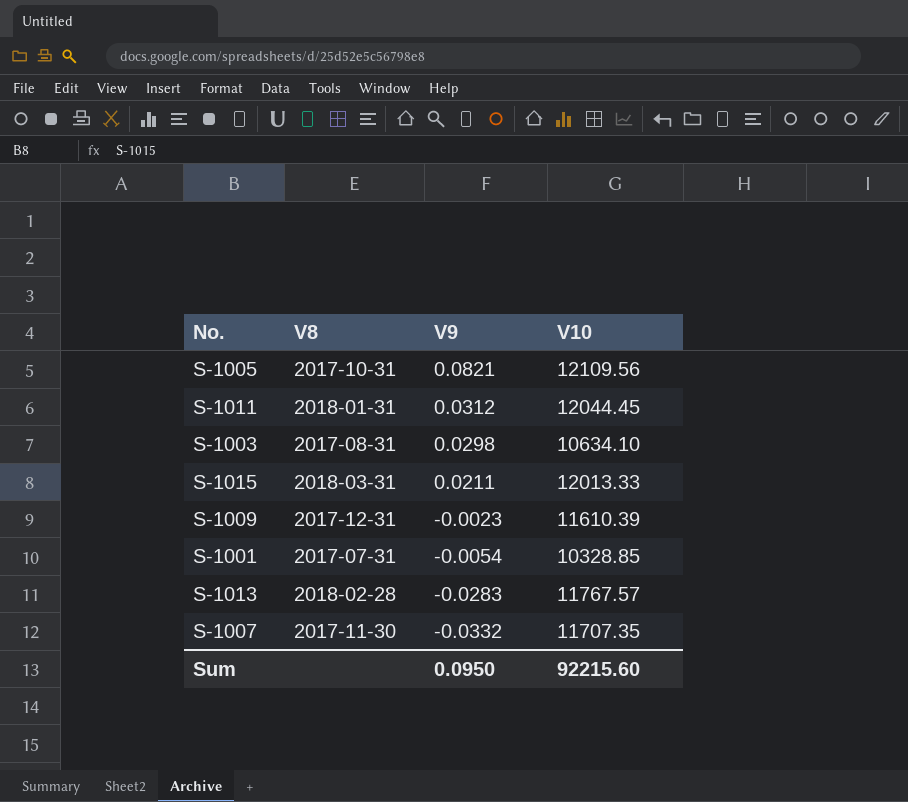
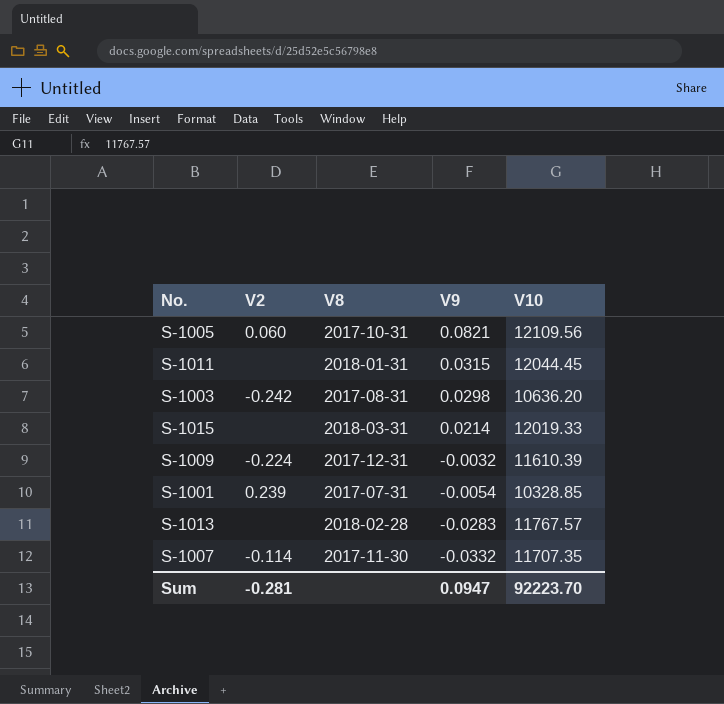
column V2 | position: none -> 2
S-1011 | V9: 0.0312 -> 0.0315
S-1003 | V10: 10634.10 -> 10636.20
S-1015 | V9: 0.0211 -> 0.0214
S-1015 | V10: 12013.33 -> 12019.33
S-1009 | V9: -0.0023 -> -0.0032
Sum | V9: 0.0950 -> 0.0947
Sum | V10: 92215.60 -> 92223.70

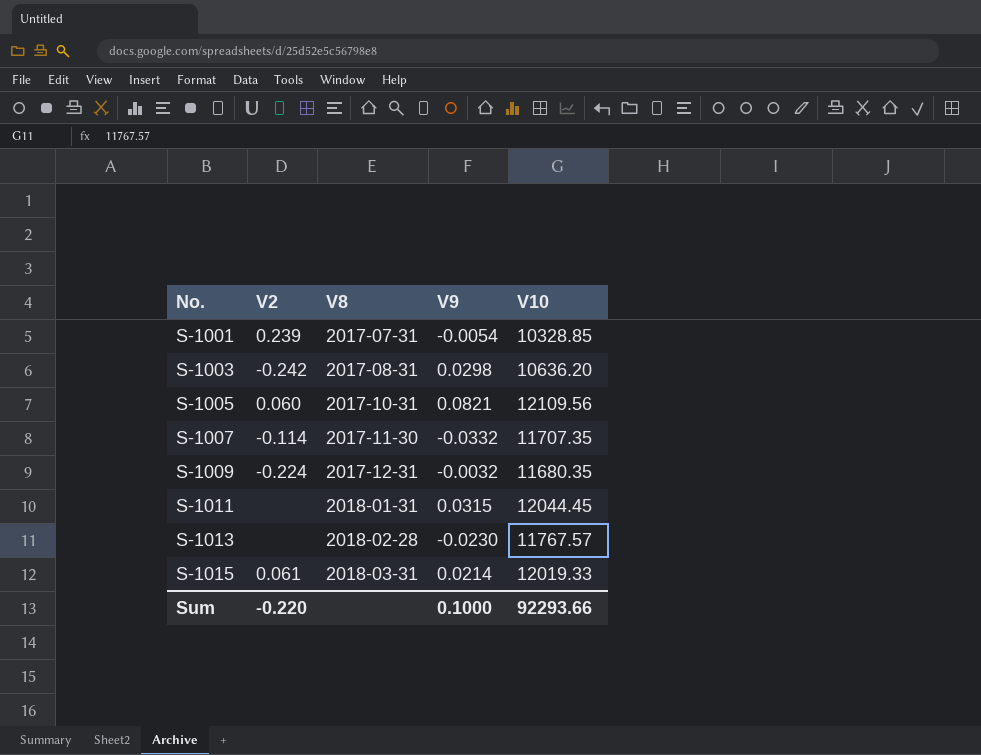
row order: V9 descending -> No. ascending
S-1009 | V10: 11610.39 -> 11680.35
S-1013 | V9: -0.0283 -> -0.0230
S-1015 | V2: none -> 0.061
Sum | V2: -0.281 -> -0.220
Sum | V9: 0.0947 -> 0.1000
Sum | V10: 92223.70 -> 92293.66

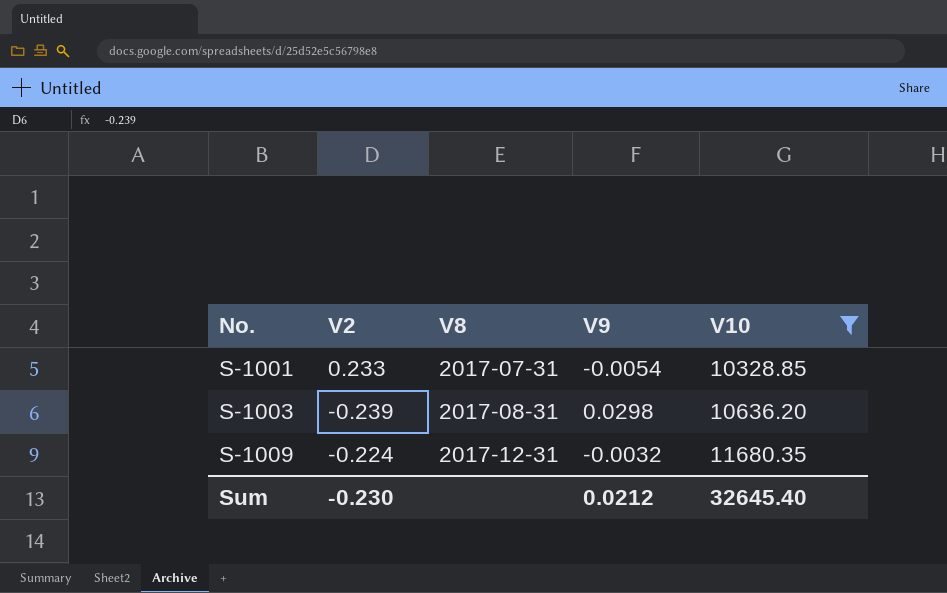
filter: none -> V10 <= 11680.35
S-1001 | V2: 0.239 -> 0.233
S-1003 | V2: -0.242 -> -0.239
Sum | V2: -0.220 -> -0.230
Sum | V9: 0.1000 -> 0.0212
Sum | V10: 92293.66 -> 32645.40

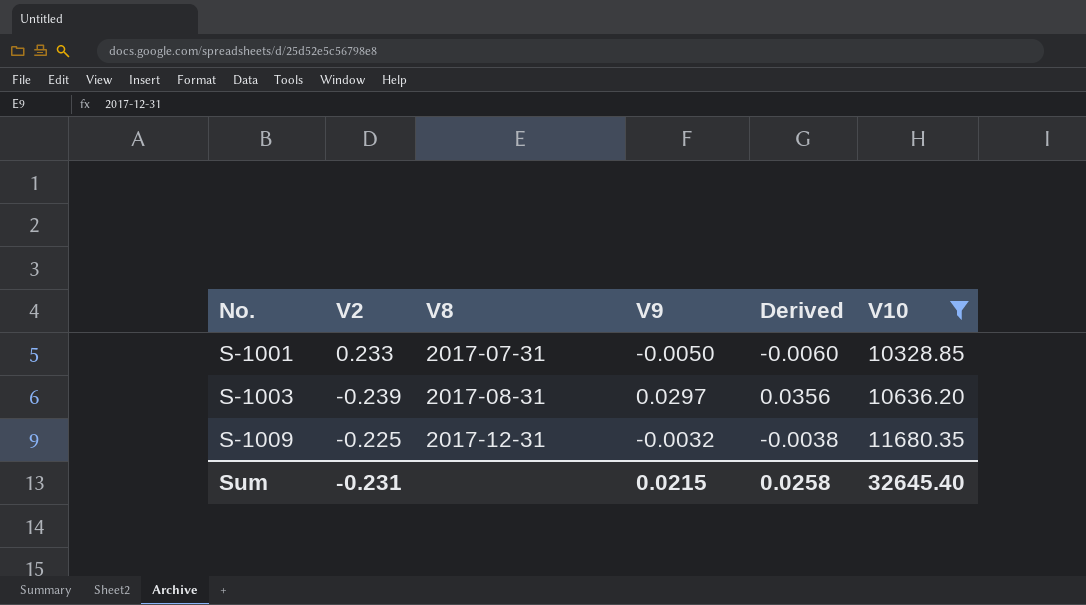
column Derived | formula: none -> [V9] * 1.2
S-1001 | V9: -0.0054 -> -0.0050
S-1003 | V9: 0.0298 -> 0.0297
S-1009 | V2: -0.224 -> -0.225
Sum | V2: -0.230 -> -0.231
Sum | V9: 0.0212 -> 0.0215

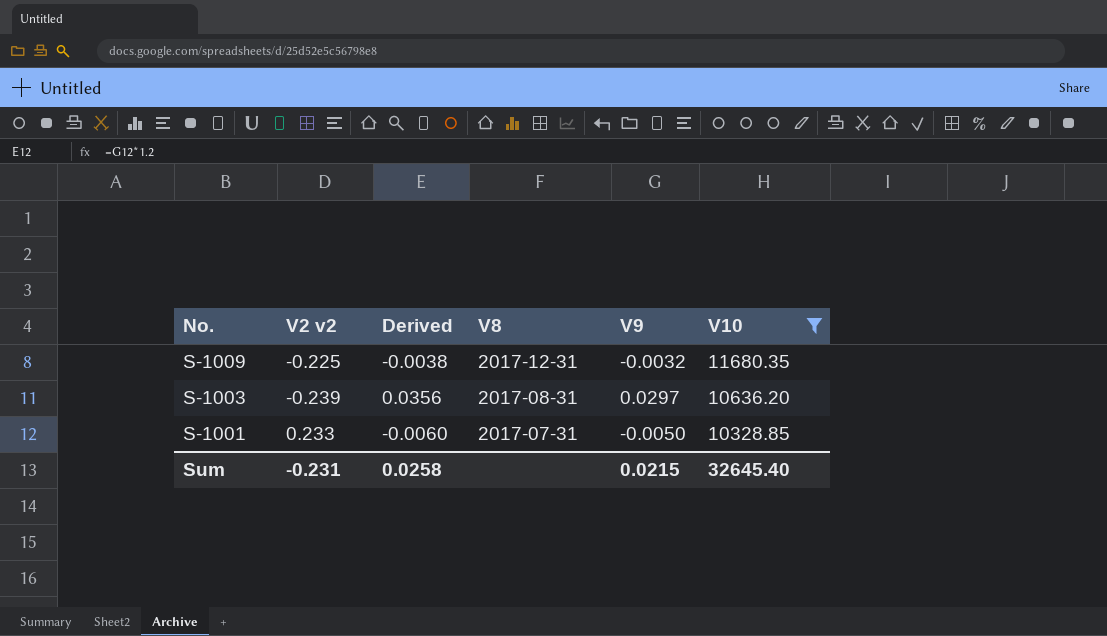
row order: No. ascending -> No. descending
column name: V2 -> V2 v2
column Derived | position: 5 -> 3

